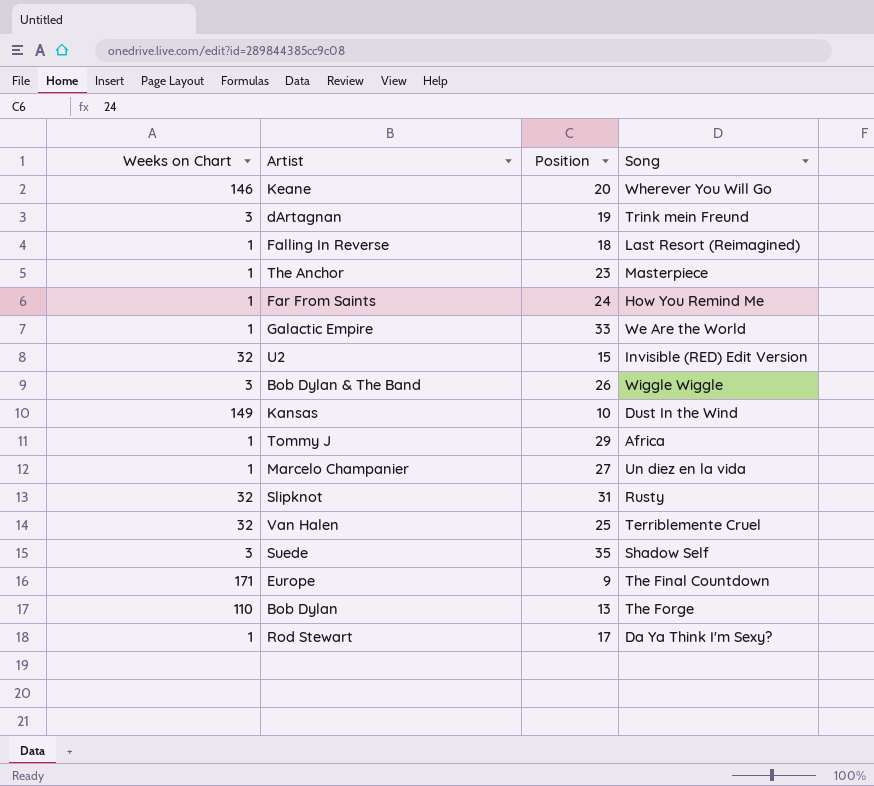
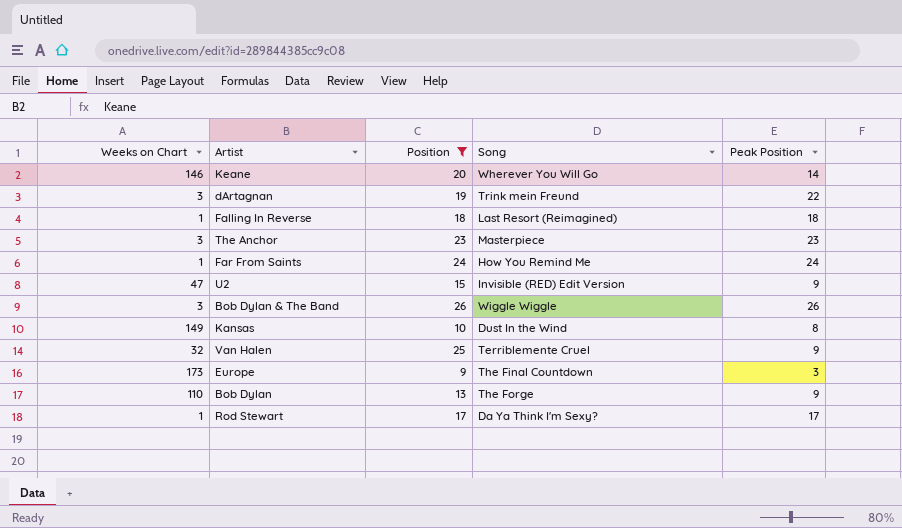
filter: none -> Position <= 26
column Peak Position | position: none -> 5
The Anchor | Weeks on Chart: 1 -> 3
U2 | Weeks on Chart: 32 -> 47
Europe | Weeks on Chart: 171 -> 173

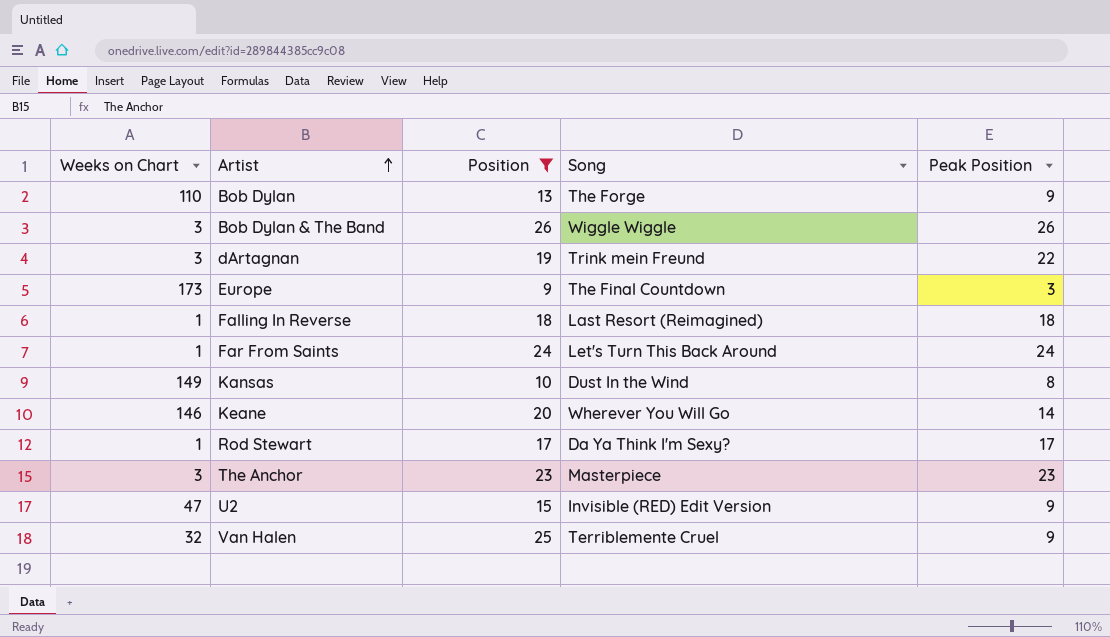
row order: none -> Artist ascending
Far From Saints | Song: How You Remind Me -> Let's Turn This Back Around

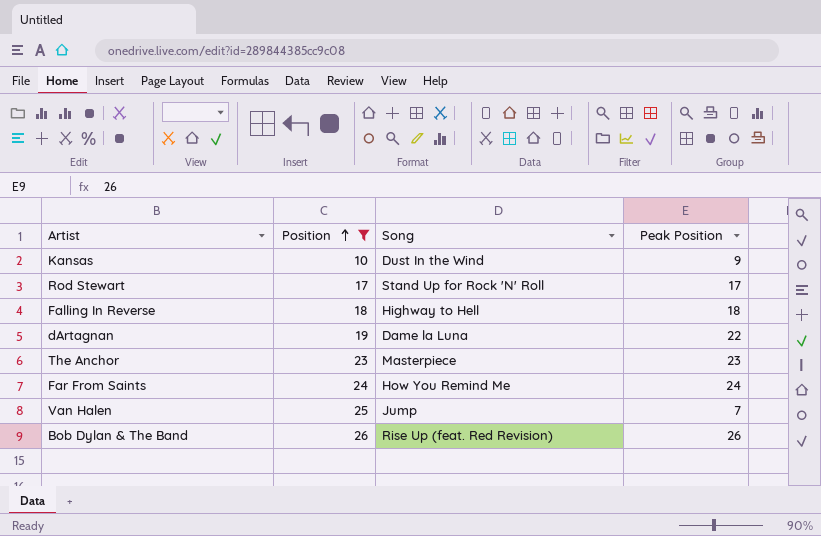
row order: Artist ascending -> Position ascending
column Weeks on Chart | position: 1 -> none
row Bob Dylan: 110 | 13 | The Forge | 9 -> none
row Europe: 173 | 9 | The Final Countdown | 3 -> none
row Keane: 146 | 20 | Wherever You Will Go | 14 -> none
row U2: 47 | 15 | Invisible (RED) Edit Version | 9 -> none
Kansas | Peak Position: 8 -> 9
Rod Stewart | Song: Da Ya Think I'm Sexy? -> Stand Up for Rock 'N' Roll
Falling In Reverse | Song: Last Resort (Reimagined) -> Highway to Hell
dArtagnan | Song: Trink mein Freund -> Dame la Luna
Far From Saints | Song: Let's Turn This Back Around -> How You Remind Me
Van Halen | Song: Terriblemente Cruel -> Jump
Van Halen | Peak Position: 9 -> 7
Bob Dylan & The Band | Song: Wiggle Wiggle -> Rise Up (feat. Red Revision)

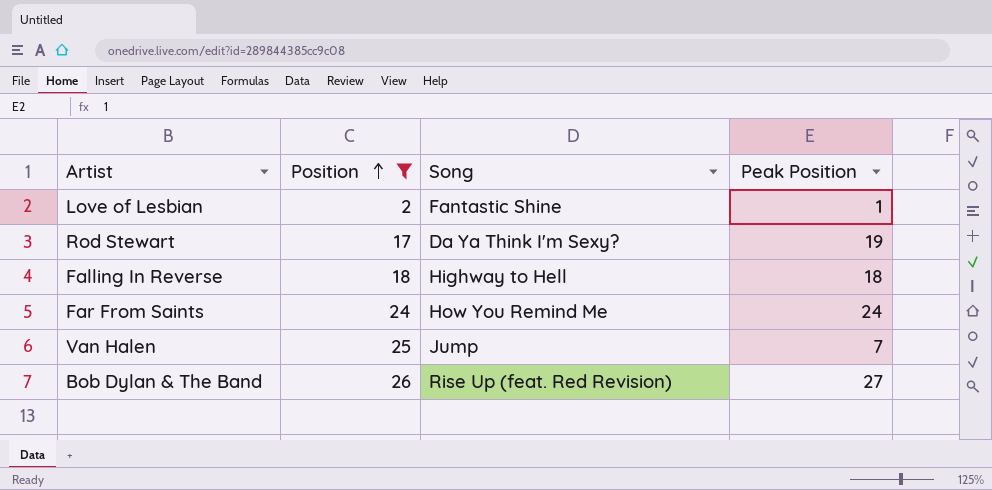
row Kansas: 10 | Dust In the Wind | 9 -> none
row dArtagnan: 19 | Dame la Luna | 22 -> none
row The Anchor: 23 | Masterpiece | 23 -> none
row Love of Lesbian: none -> 2 | Fantastic Shine | 1
Rod Stewart | Song: Stand Up for Rock 'N' Roll -> Da Ya Think I'm Sexy?
Rod Stewart | Peak Position: 17 -> 19
Bob Dylan & The Band | Peak Position: 26 -> 27

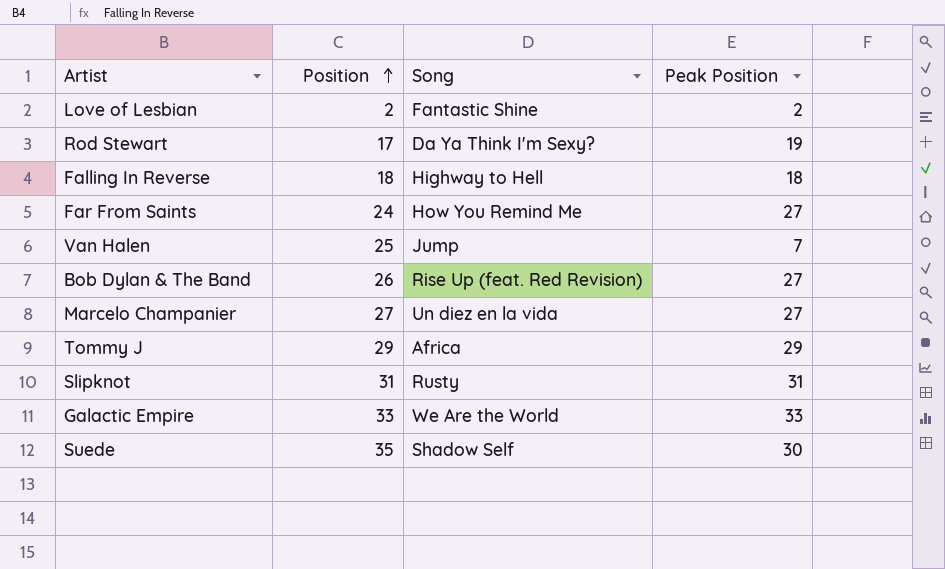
filter: Position <= 26 -> none
Love of Lesbian | Peak Position: 1 -> 2
Far From Saints | Peak Position: 24 -> 27

